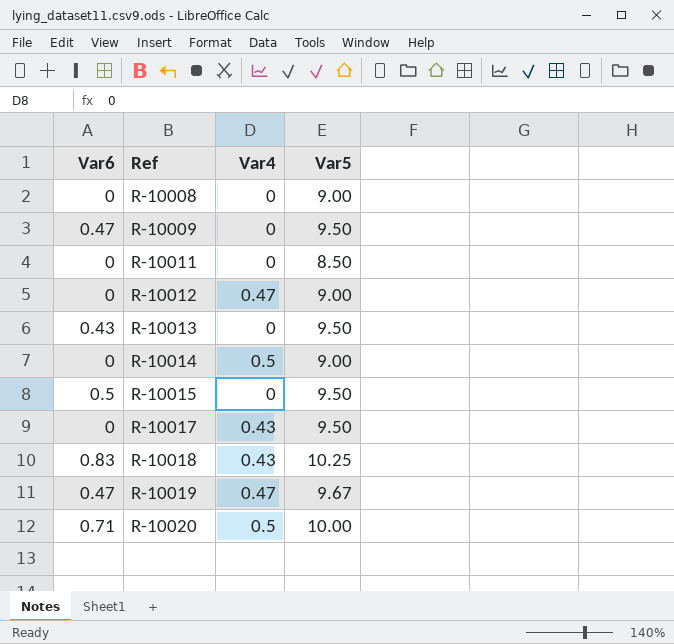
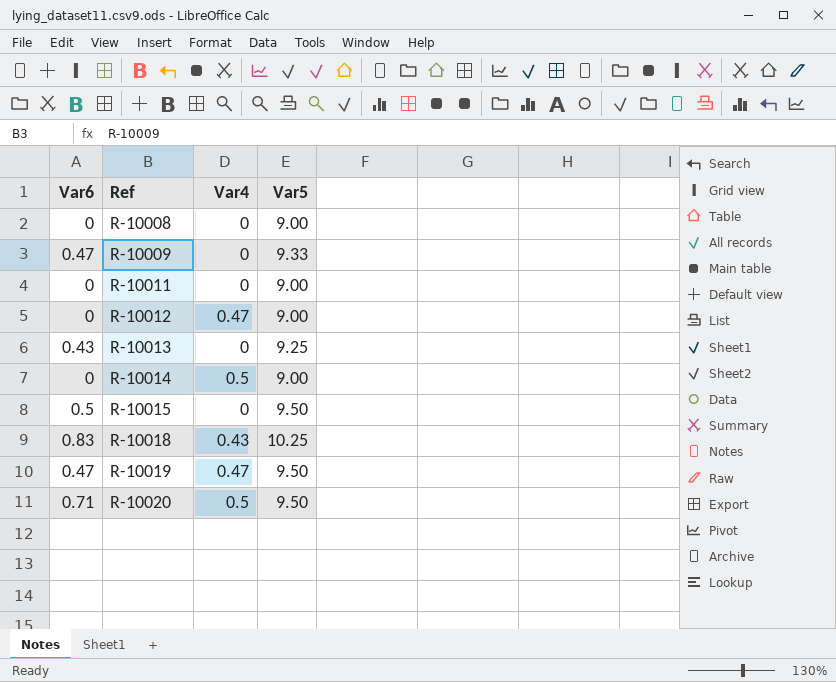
row R-10017: 0 | 0.43 | 9.50 -> none
R-10009 | Var5: 9.50 -> 9.33
R-10011 | Var5: 8.50 -> 9.00
R-10013 | Var5: 9.50 -> 9.25
R-10019 | Var5: 9.67 -> 9.50
R-10020 | Var5: 10.00 -> 9.50

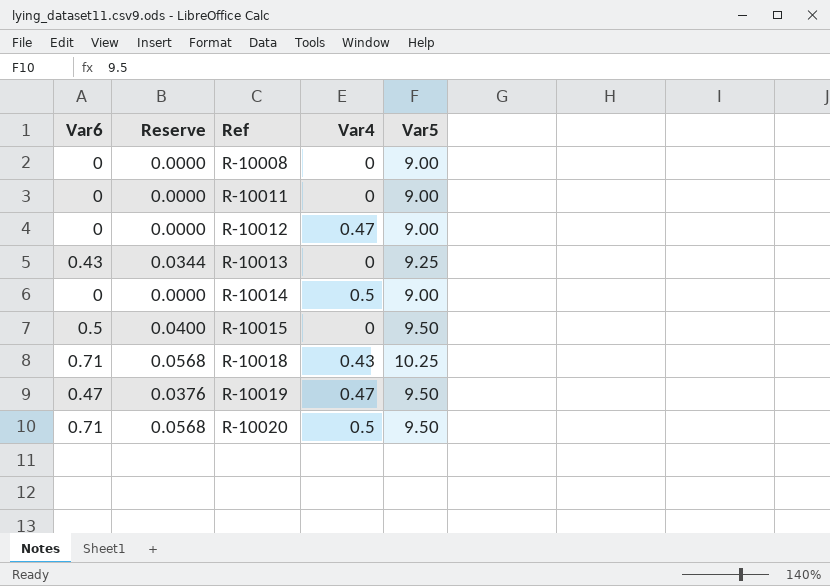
column Reserve | formula: none -> [Var6] * 0.08
row R-10009: 0.47 | 0 | 9.33 -> none
R-10018 | Var6: 0.83 -> 0.71

